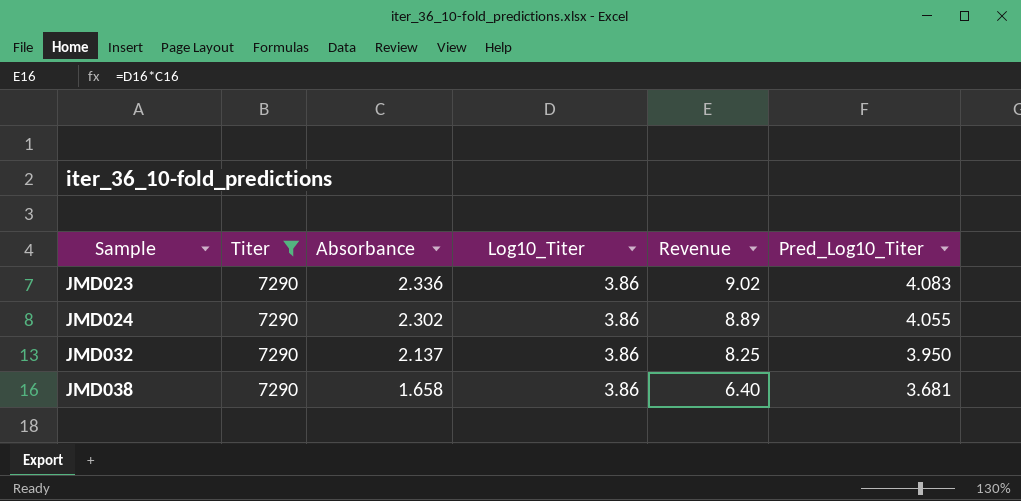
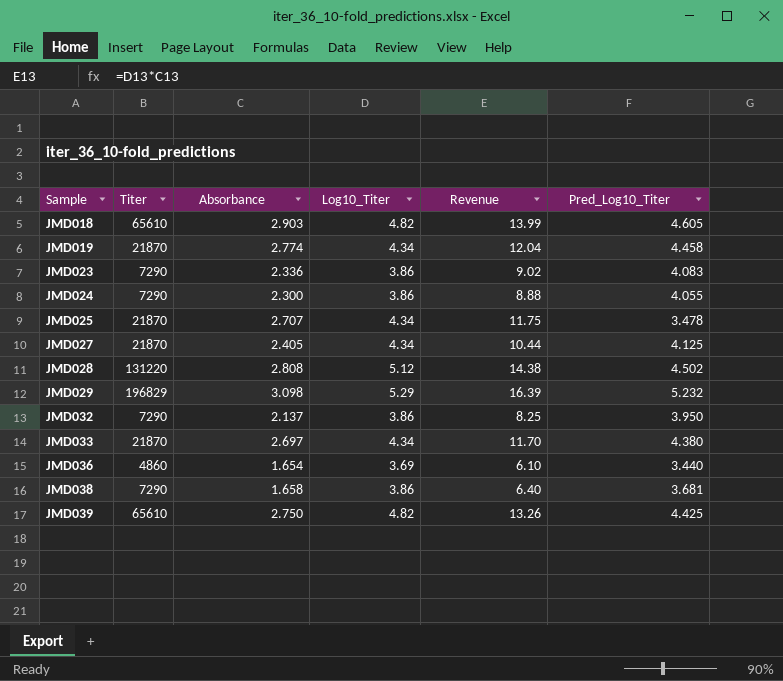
filter: Titer = 7290 -> none
JMD024 | Absorbance: 2.302 -> 2.300
JMD024 | Revenue: 8.89 -> 8.88

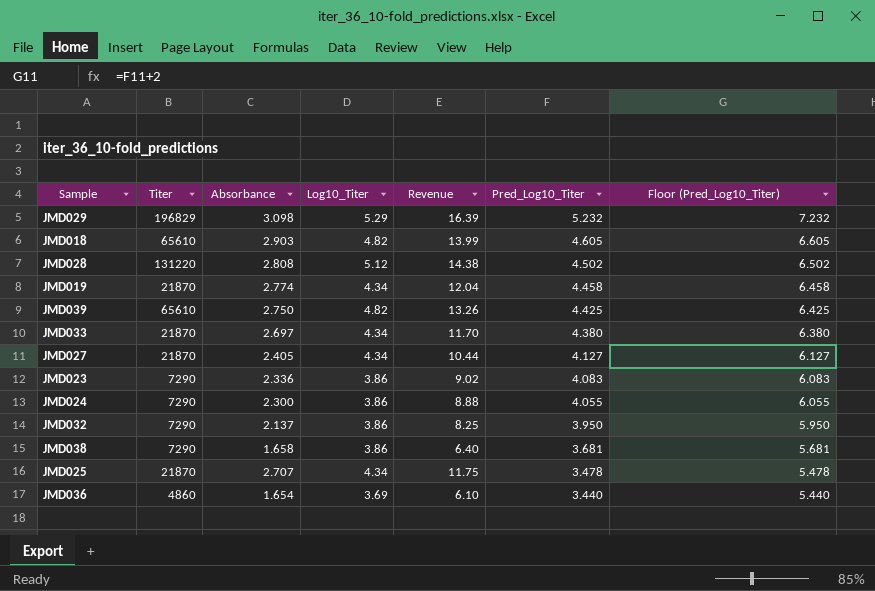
row order: Sample ascending -> Pred_Log10_Titer descending
column Floor (Pred_Log10_Titer) | formula: none -> [Pred_Log10_Titer] + 2
JMD027 | Pred_Log10_Titer: 4.125 -> 4.127

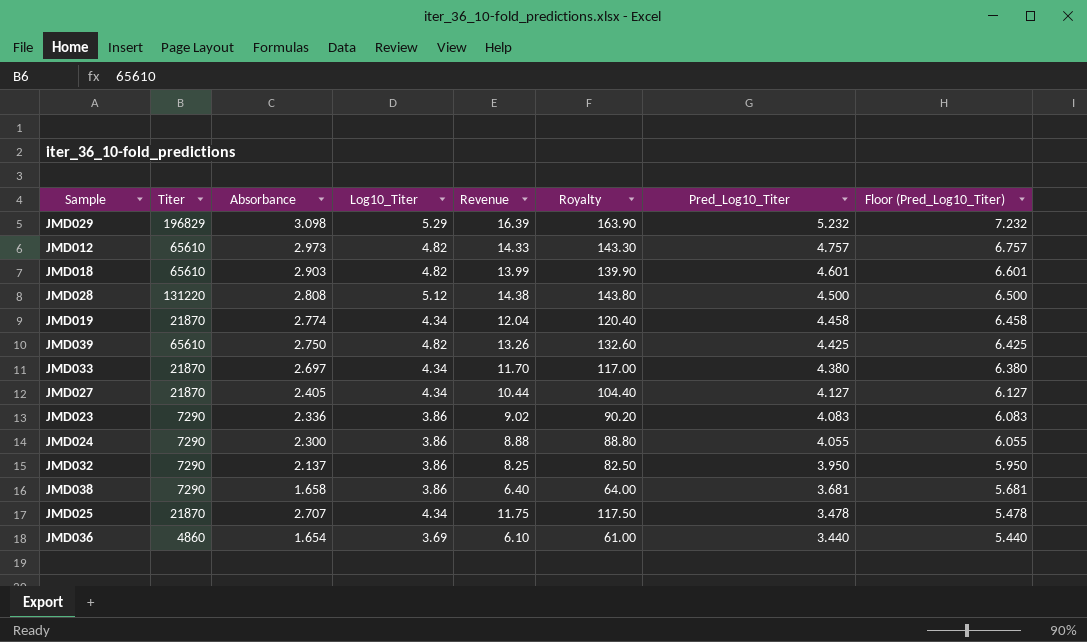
column Royalty | formula: none -> [Revenue] * 10
row JMD012: none -> 65610 | 2.973 | 4.82 | 14.33 | 143.30 | 4.757 | 6.757
JMD018 | Pred_Log10_Titer: 4.605 -> 4.601
JMD018 | Floor (Pred_Log10_Titer): 6.605 -> 6.601
JMD028 | Pred_Log10_Titer: 4.502 -> 4.500
JMD028 | Floor (Pred_Log10_Titer): 6.502 -> 6.500

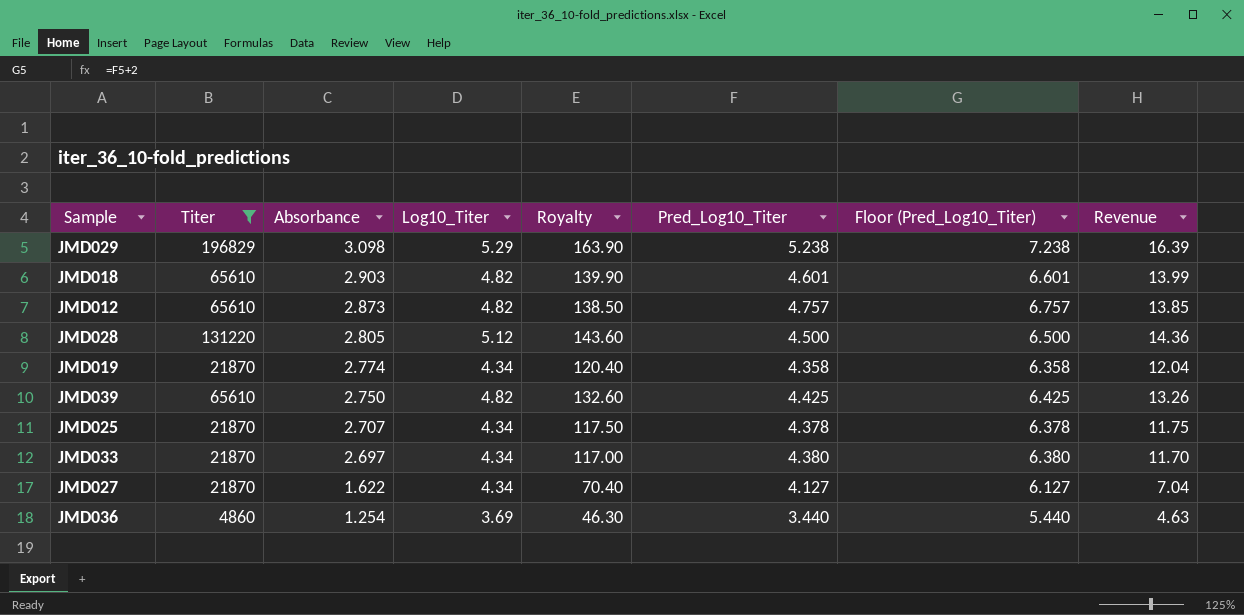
filter: none -> Titer != 7290
row order: Pred_Log10_Titer descending -> Absorbance descending
column Revenue | position: 5 -> 8
JMD029 | Pred_Log10_Titer: 5.232 -> 5.238
JMD029 | Floor (Pred_Log10_Titer): 7.232 -> 7.238
JMD012 | Absorbance: 2.973 -> 2.873
JMD012 | Royalty: 143.30 -> 138.50
JMD012 | Revenue: 14.33 -> 13.85
JMD028 | Absorbance: 2.808 -> 2.805
JMD028 | Royalty: 143.80 -> 143.60
JMD028 | Revenue: 14.38 -> 14.36
JMD019 | Pred_Log10_Titer: 4.458 -> 4.358
JMD019 | Floor (Pred_Log10_Titer): 6.458 -> 6.358
JMD025 | Pred_Log10_Titer: 3.478 -> 4.378
JMD025 | Floor (Pred_Log10_Titer): 5.478 -> 6.378
JMD027 | Absorbance: 2.405 -> 1.622
JMD027 | Royalty: 104.40 -> 70.40
JMD027 | Revenue: 10.44 -> 7.04
JMD036 | Absorbance: 1.654 -> 1.254
JMD036 | Royalty: 61.00 -> 46.30
JMD036 | Revenue: 6.10 -> 4.63

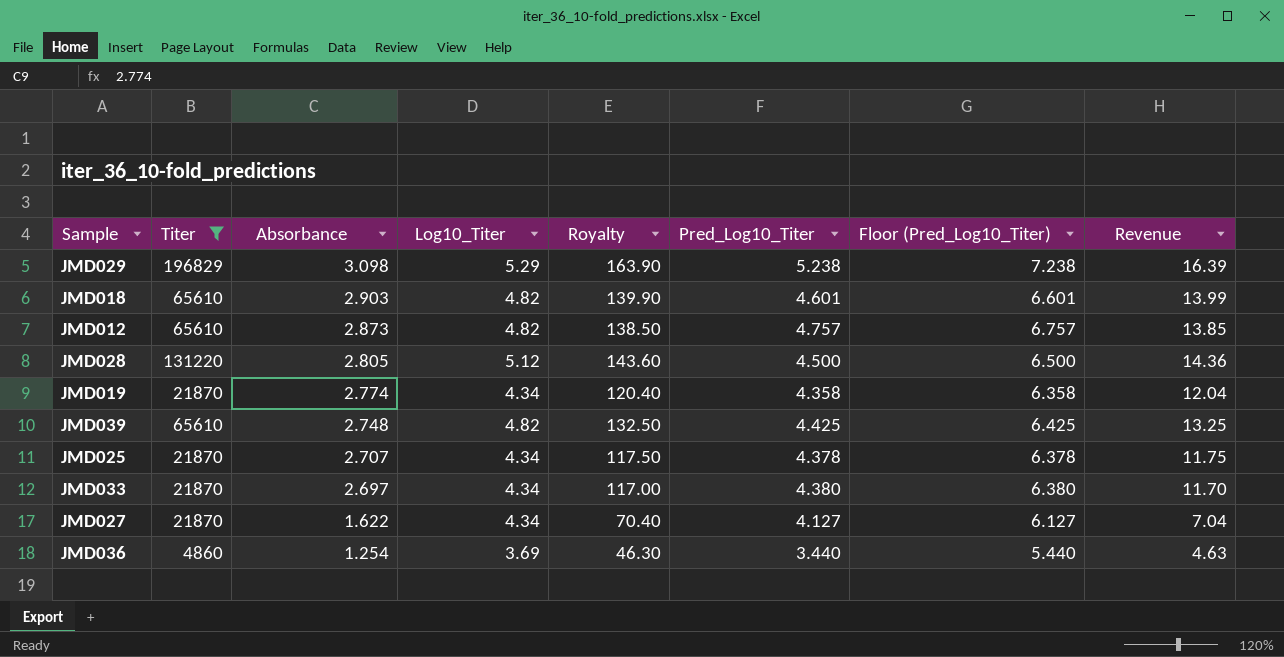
JMD039 | Absorbance: 2.750 -> 2.748
JMD039 | Royalty: 132.60 -> 132.50
JMD039 | Revenue: 13.26 -> 13.25

